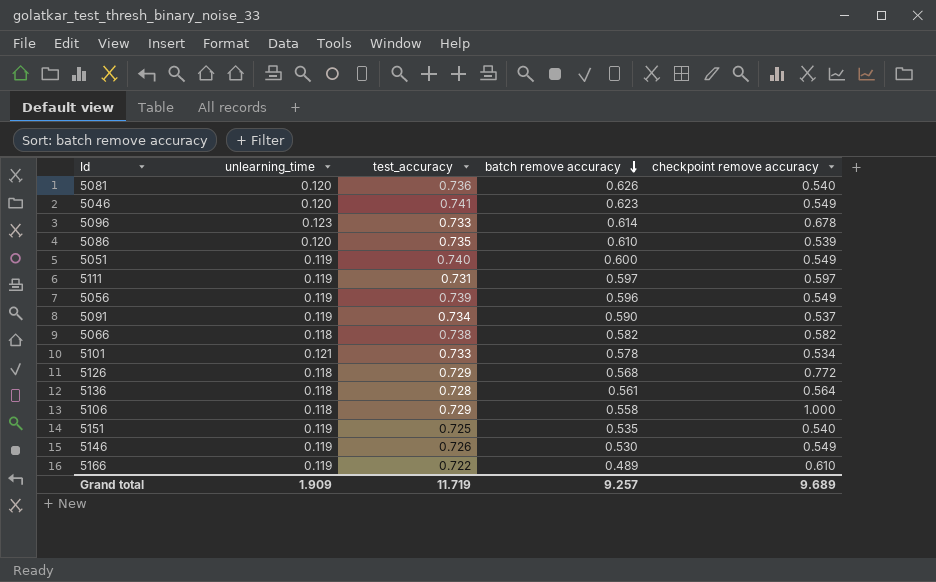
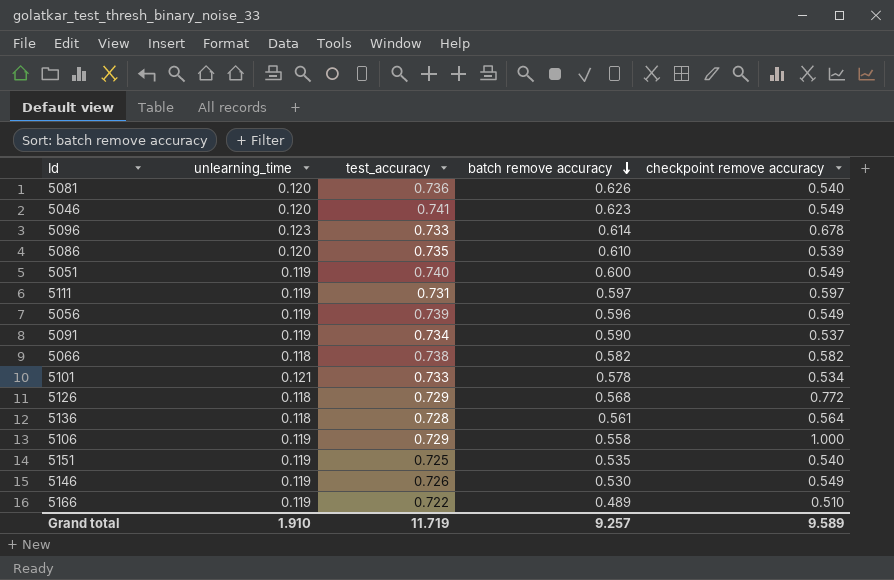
5106 | unlearning_time: 0.118 -> 0.119
5166 | checkpoint remove accuracy: 0.610 -> 0.510
Grand total | unlearning_time: 1.909 -> 1.910
Grand total | checkpoint remove accuracy: 9.689 -> 9.589

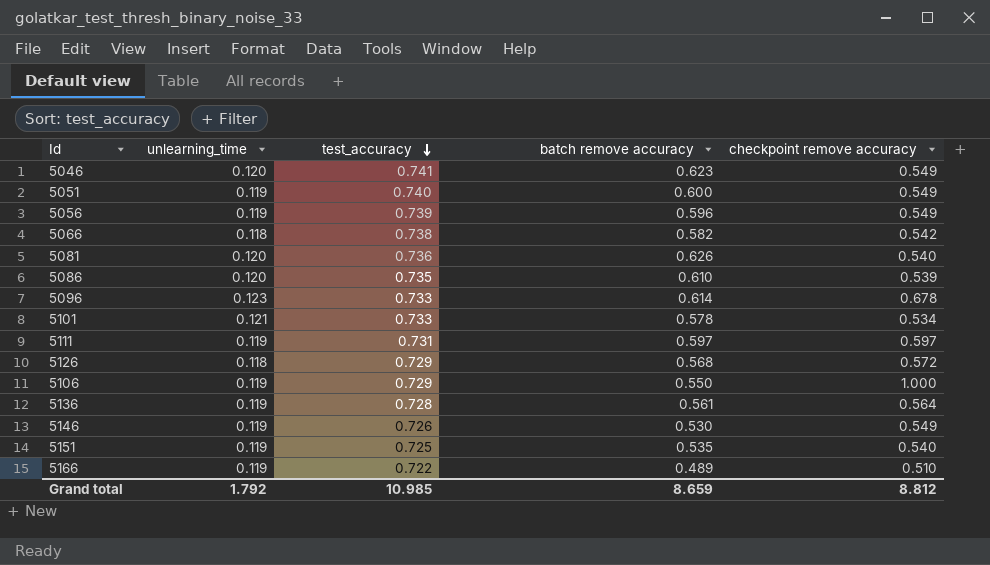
row order: batch remove accuracy descending -> test_accuracy descending
row 5091: 0.119 | 0.734 | 0.590 | 0.537 -> none
5066 | checkpoint remove accuracy: 0.582 -> 0.542
5126 | checkpoint remove accuracy: 0.772 -> 0.572
5106 | batch remove accuracy: 0.558 -> 0.550
5136 | unlearning_time: 0.118 -> 0.119
Grand total | unlearning_time: 1.910 -> 1.792
Grand total | test_accuracy: 11.719 -> 10.985
Grand total | batch remove accuracy: 9.257 -> 8.659
Grand total | checkpoint remove accuracy: 9.589 -> 8.812

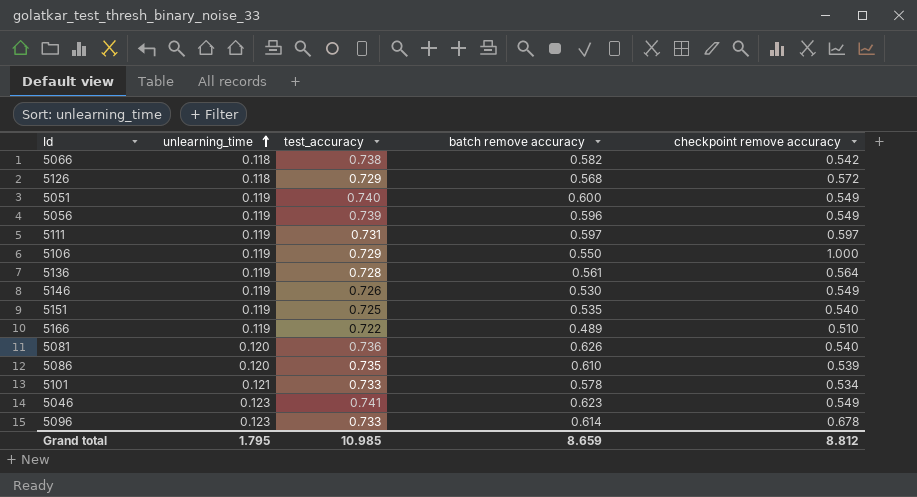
row order: test_accuracy descending -> unlearning_time ascending
5046 | unlearning_time: 0.120 -> 0.123
Grand total | unlearning_time: 1.792 -> 1.795

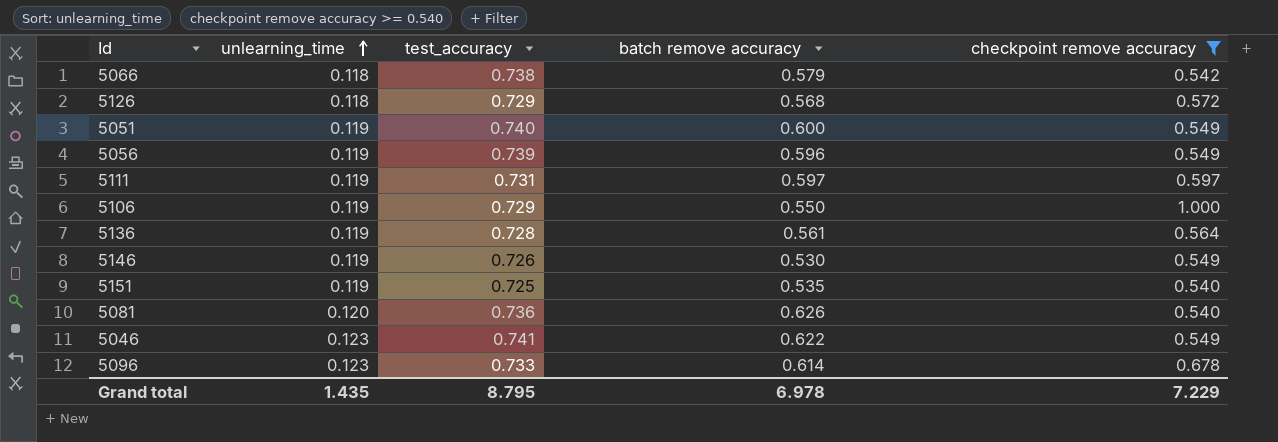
filter: none -> checkpoint remove accuracy >= 0.540
5066 | batch remove accuracy: 0.582 -> 0.579
5046 | batch remove accuracy: 0.623 -> 0.622
Grand total | unlearning_time: 1.795 -> 1.435
Grand total | test_accuracy: 10.985 -> 8.795
Grand total | batch remove accuracy: 8.659 -> 6.978
Grand total | checkpoint remove accuracy: 8.812 -> 7.229

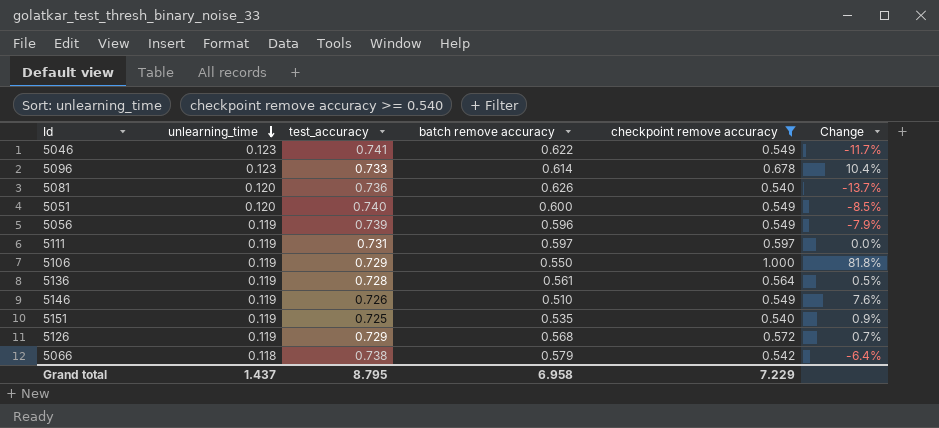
row order: unlearning_time ascending -> unlearning_time descending
column Change | formula: none -> ([checkpoint remove accuracy] - [batch remove accuracy]) / [batch remove accuracy]
5051 | unlearning_time: 0.119 -> 0.120
5146 | batch remove accuracy: 0.530 -> 0.510
5126 | unlearning_time: 0.118 -> 0.119
Grand total | unlearning_time: 1.435 -> 1.437
Grand total | batch remove accuracy: 6.978 -> 6.958

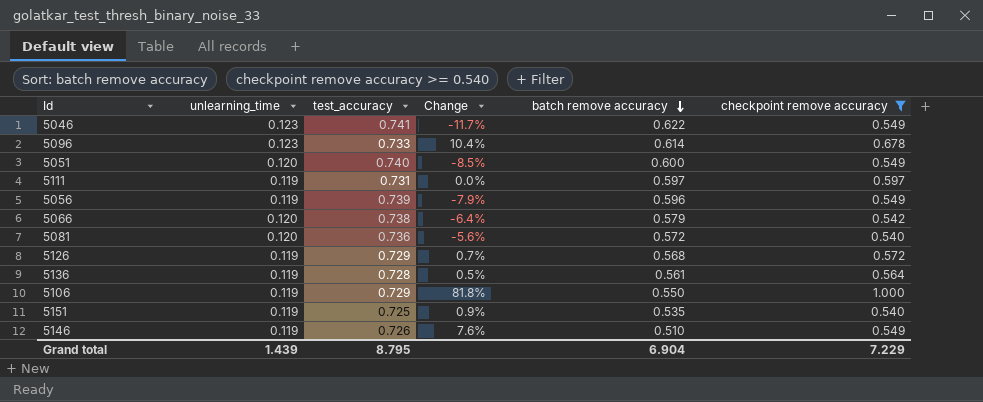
row order: unlearning_time descending -> batch remove accuracy descending
column Change | position: 6 -> 4
5066 | unlearning_time: 0.118 -> 0.120
5081 | Change: -13.7% -> -5.6%
5081 | batch remove accuracy: 0.626 -> 0.572
Grand total | unlearning_time: 1.437 -> 1.439
Grand total | batch remove accuracy: 6.958 -> 6.904

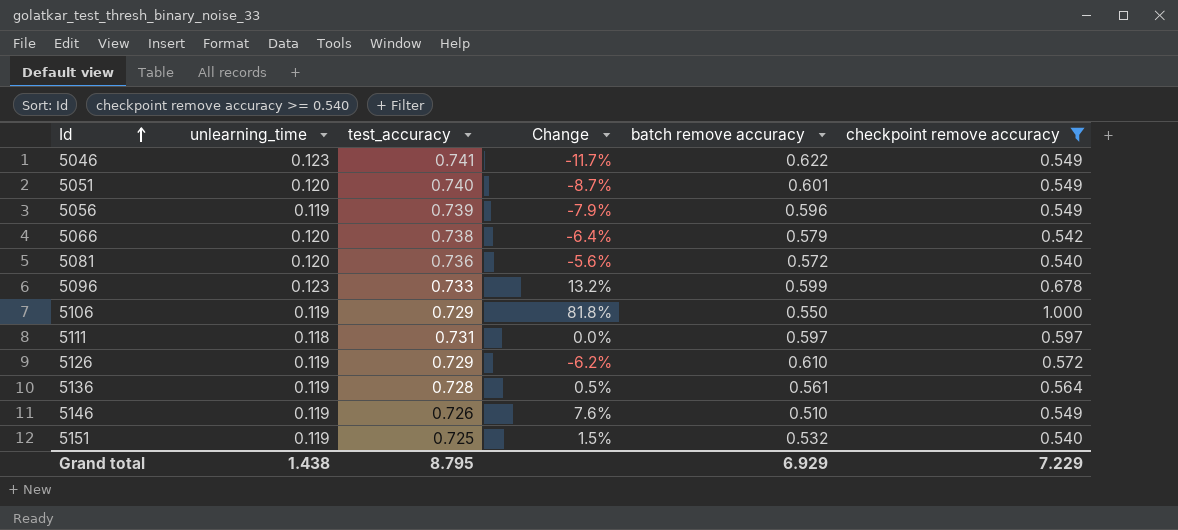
row order: batch remove accuracy descending -> Id ascending
5051 | Change: -8.5% -> -8.7%
5051 | batch remove accuracy: 0.600 -> 0.601
5096 | Change: 10.4% -> 13.2%
5096 | batch remove accuracy: 0.614 -> 0.599
5111 | unlearning_time: 0.119 -> 0.118
5126 | Change: 0.7% -> -6.2%
5126 | batch remove accuracy: 0.568 -> 0.610
5151 | Change: 0.9% -> 1.5%
5151 | batch remove accuracy: 0.535 -> 0.532
Grand total | unlearning_time: 1.439 -> 1.438
Grand total | batch remove accuracy: 6.904 -> 6.929

